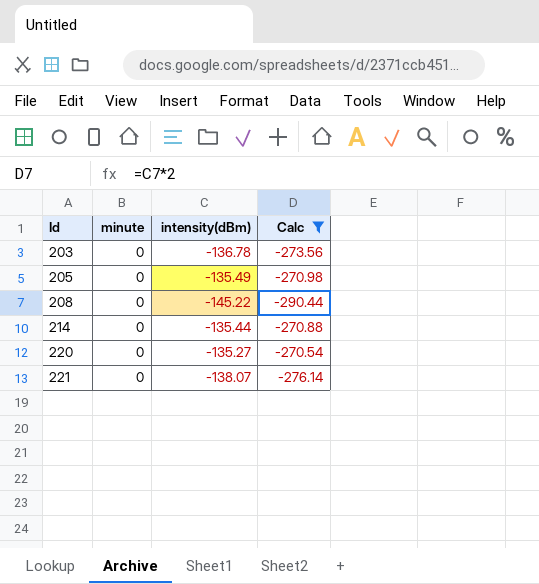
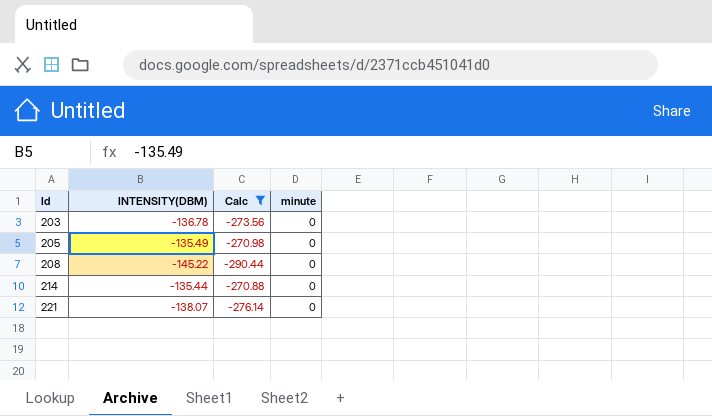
column name: intensity(dBm) -> INTENSITY(DBM)
column minute | position: 2 -> 4
row 220: 0 | -135.27 | -270.54 -> none

